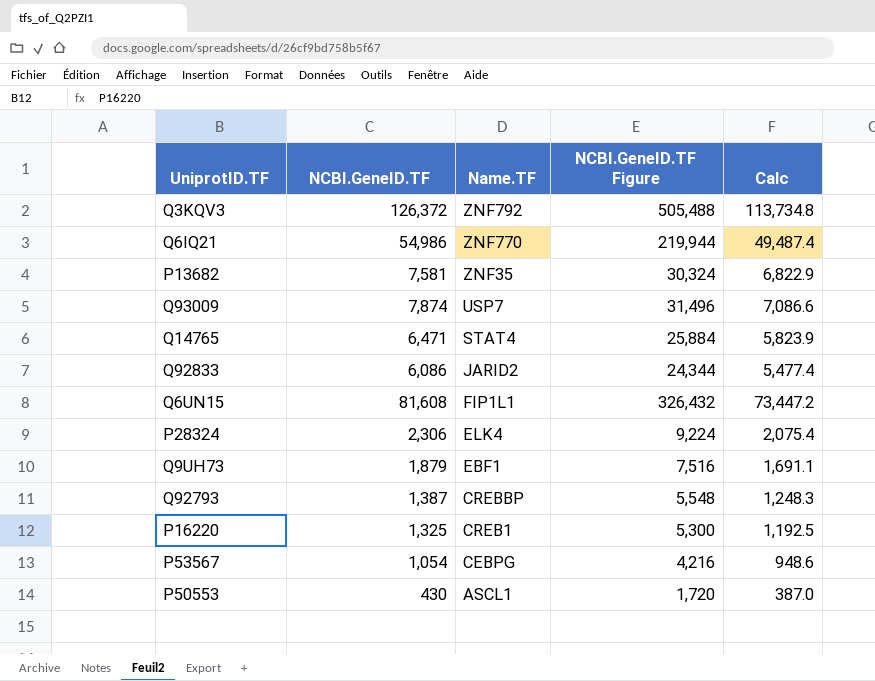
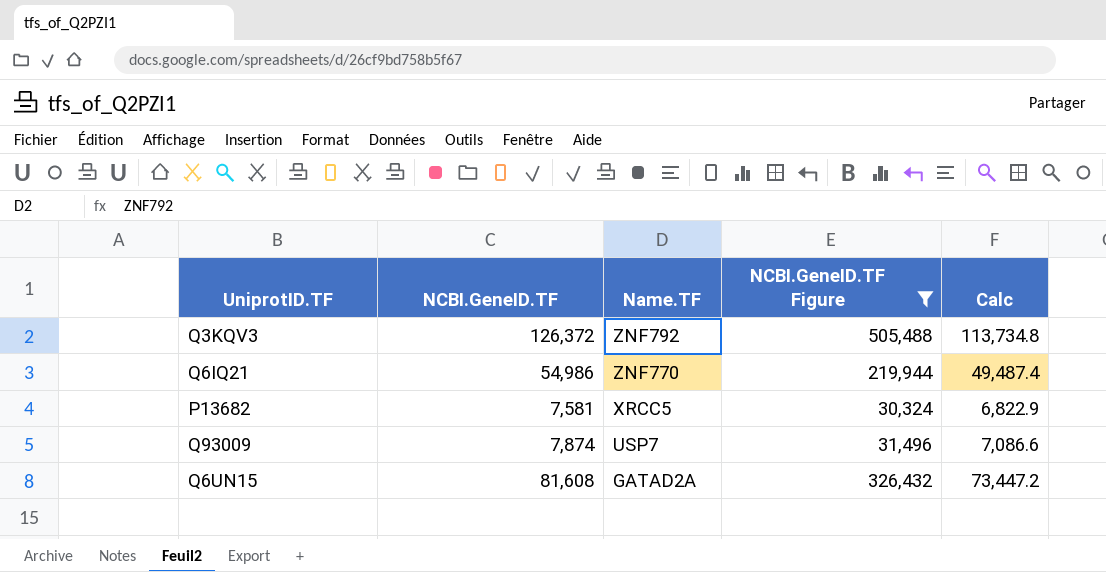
filter: none -> NCBI.GeneID.TF Figure >= 30,324
P13682 | Name.TF: ZNF35 -> XRCC5
Q6UN15 | Name.TF: FIP1L1 -> GATAD2A

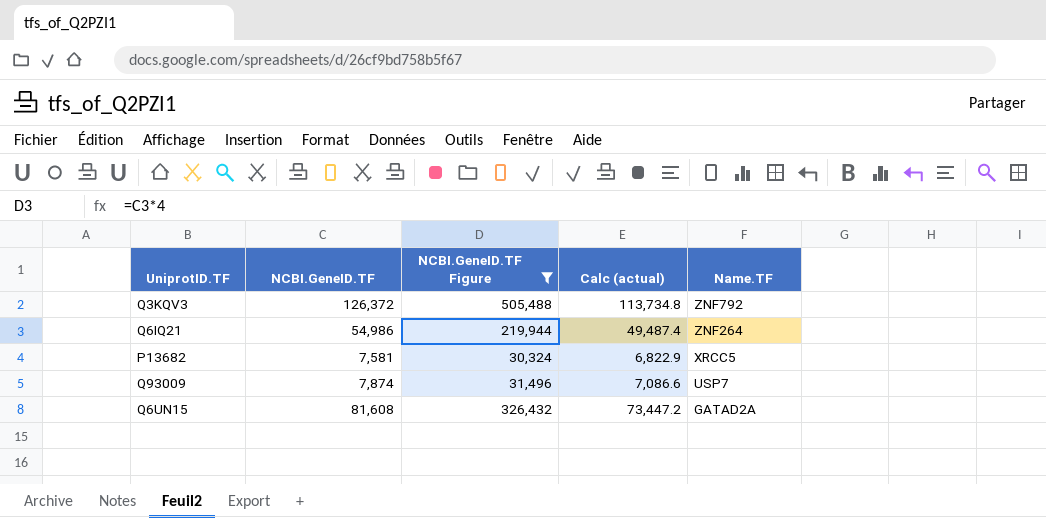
column name: Calc -> Calc (actual)
column Name.TF | position: 3 -> 5
Q6IQ21 | Name.TF: ZNF770 -> ZNF264

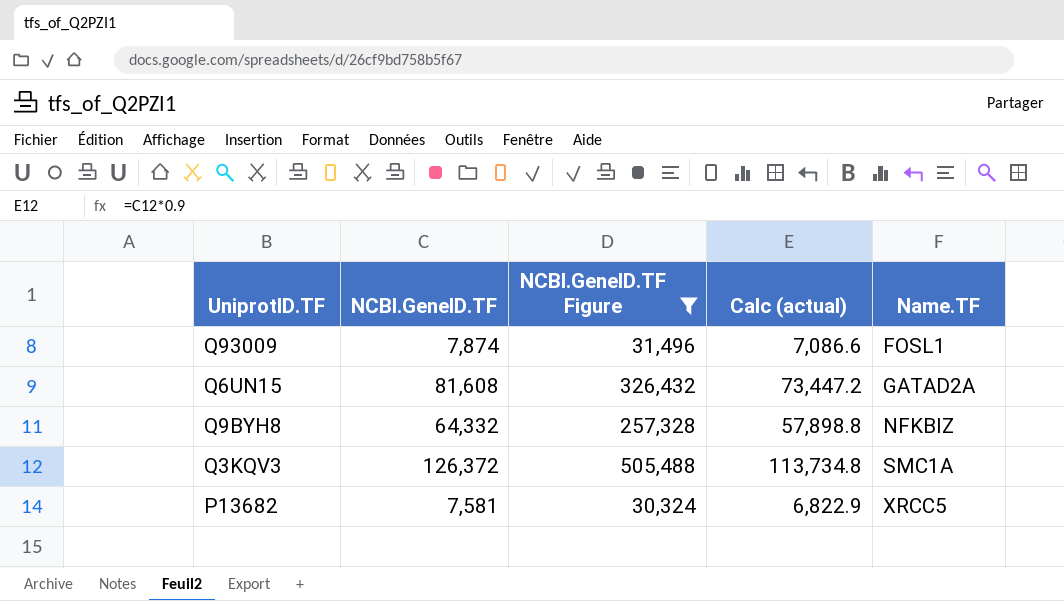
row order: Name.TF descending -> Name.TF ascending
row Q6IQ21: 54,986 | 219,944 | 49,487.4 | ZNF264 -> none
Q93009 | Name.TF: USP7 -> FOSL1
row Q9BYH8: none -> 64,332 | 257,328 | 57,898.8 | NFKBIZ
Q3KQV3 | Name.TF: ZNF792 -> SMC1A

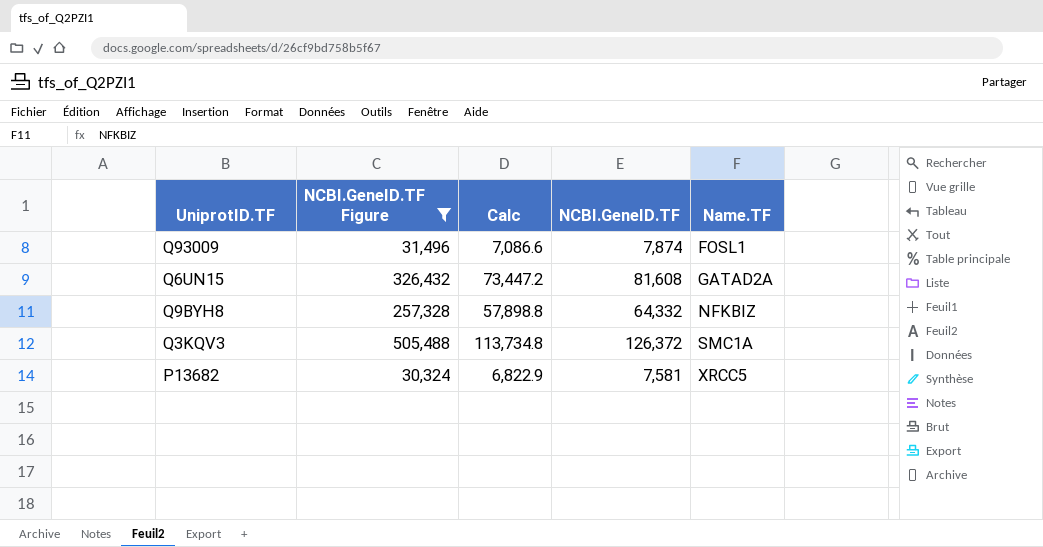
column name: Calc (actual) -> Calc
column NCBI.GeneID.TF | position: 2 -> 4

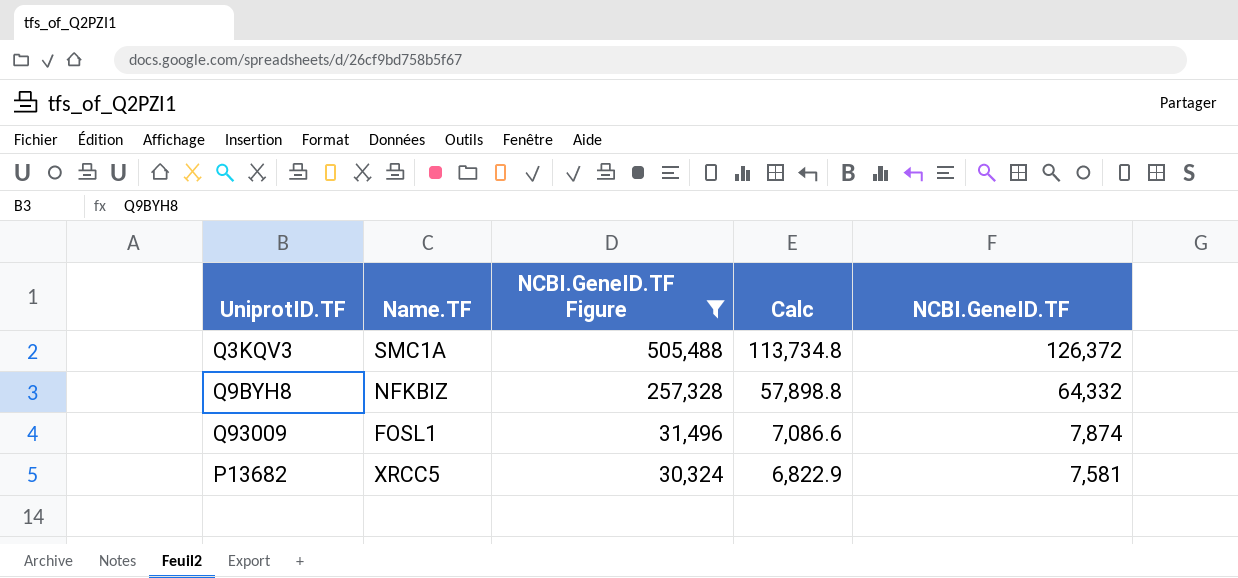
row order: Name.TF ascending -> NCBI.GeneID.TF Figure descending
column Name.TF | position: 5 -> 2
row Q6UN15: 326,432 | 73,447.2 | 81,608 | GATAD2A -> none

